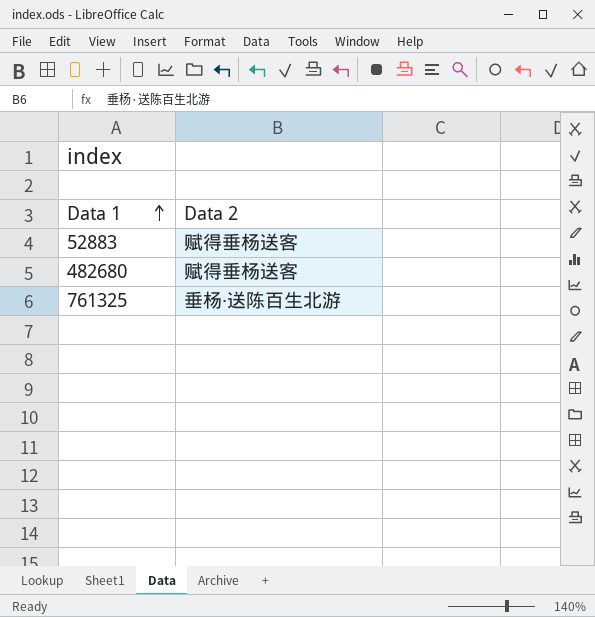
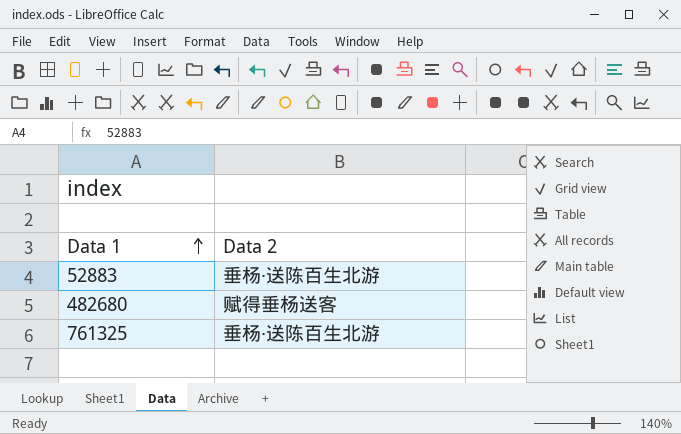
52883 | Data 2: 赋得垂杨送客 -> 垂杨·送陈百生北游

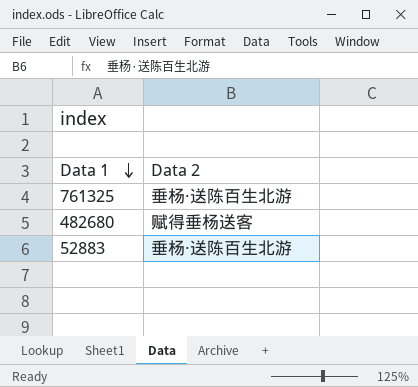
row order: Data 1 ascending -> Data 1 descending

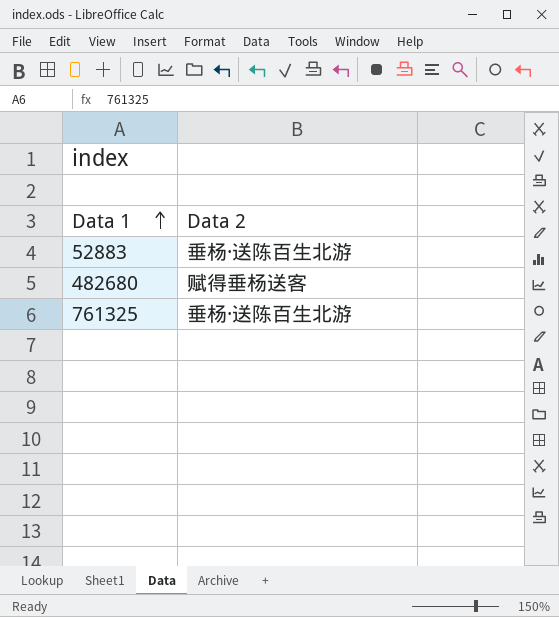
row order: Data 1 descending -> Data 1 ascending

